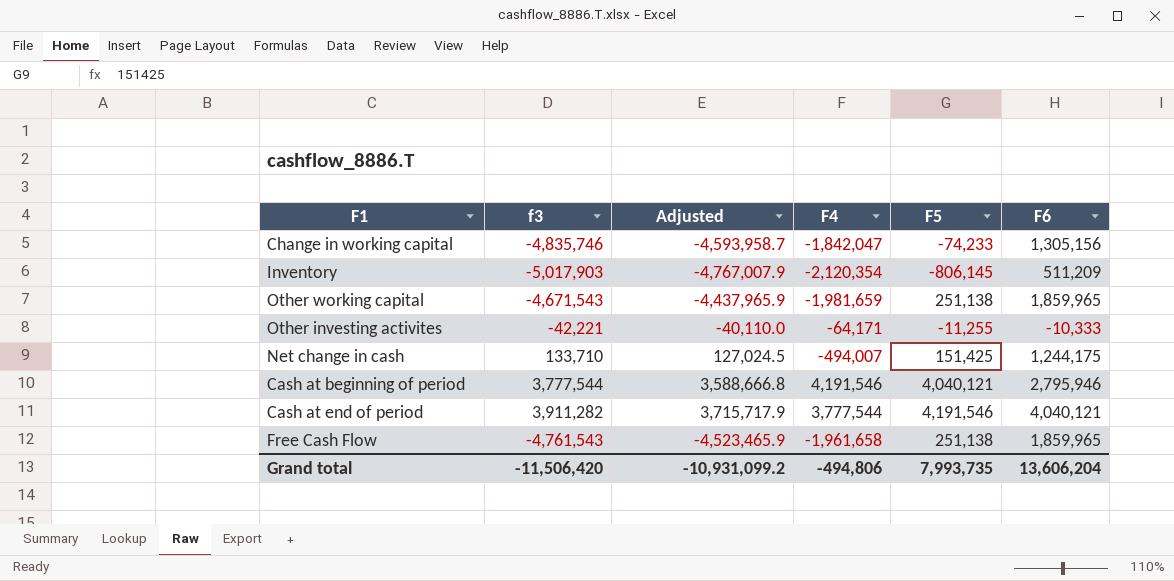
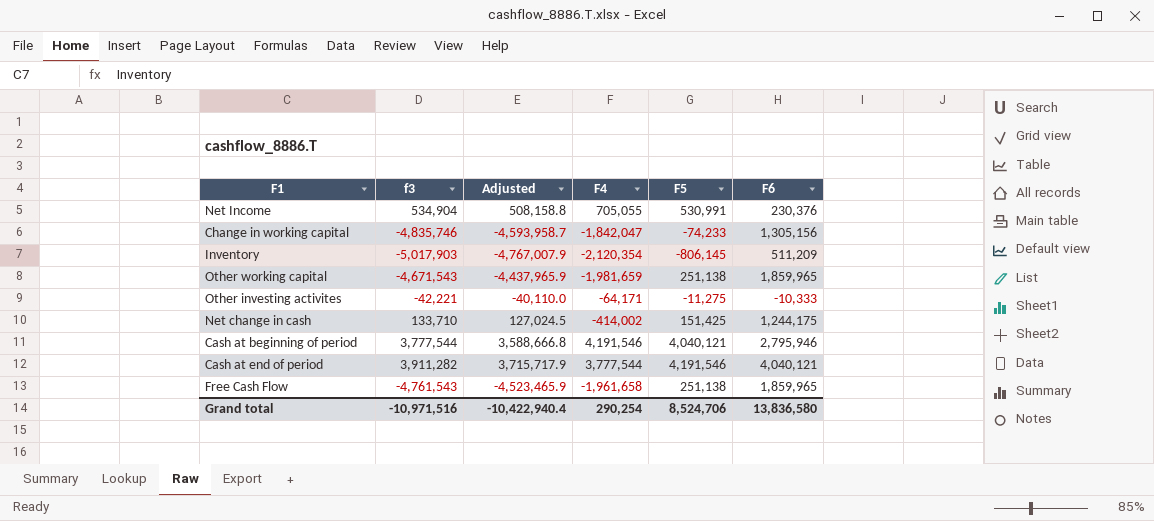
row Net Income: none -> 534,904 | 508,158.8 | 705,055 | 530,991 | 230,376
Other investing activites | F5: -11,255 -> -11,275
Net change in cash | F4: -494,007 -> -414,002
Grand total | f3: -11,506,420 -> -10,971,516
Grand total | Adjusted: -10,931,099.2 -> -10,422,940.4
Grand total | F4: -494,806 -> 290,254
Grand total | F5: 7,993,735 -> 8,524,706
Grand total | F6: 13,606,204 -> 13,836,580

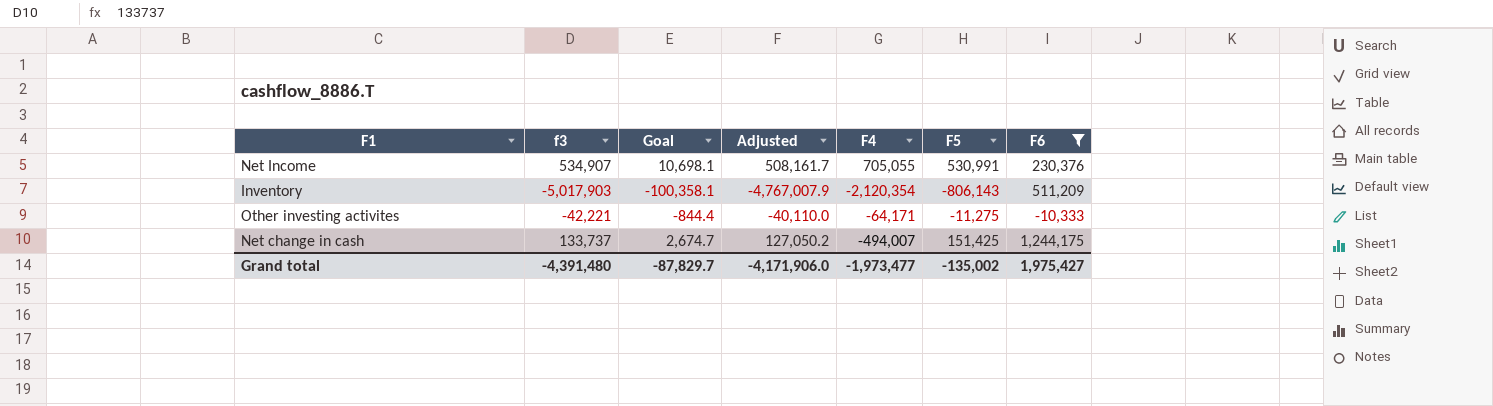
filter: none -> F6 <= 1,244,175
column Goal | formula: none -> [f3] * 0.02
Net Income | f3: 534,904 -> 534,907
Net Income | Adjusted: 508,158.8 -> 508,161.7
Inventory | F5: -806,145 -> -806,143
Net change in cash | f3: 133,710 -> 133,737
Net change in cash | Adjusted: 127,024.5 -> 127,050.2
Net change in cash | F4: -414,002 -> -494,007
Grand total | f3: -10,971,516 -> -4,391,480
Grand total | Adjusted: -10,422,940.4 -> -4,171,906.0
Grand total | F4: 290,254 -> -1,973,477
Grand total | F5: 8,524,706 -> -135,002
Grand total | F6: 13,836,580 -> 1,975,427

